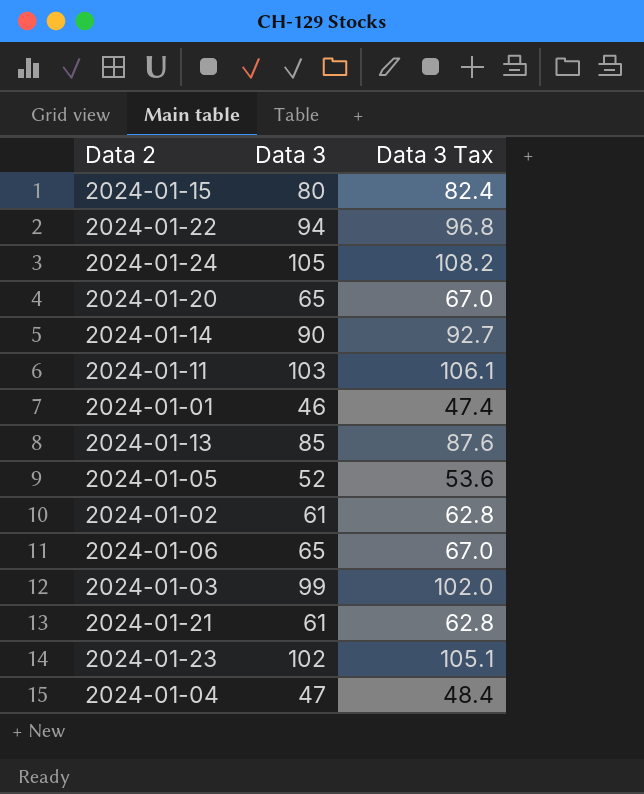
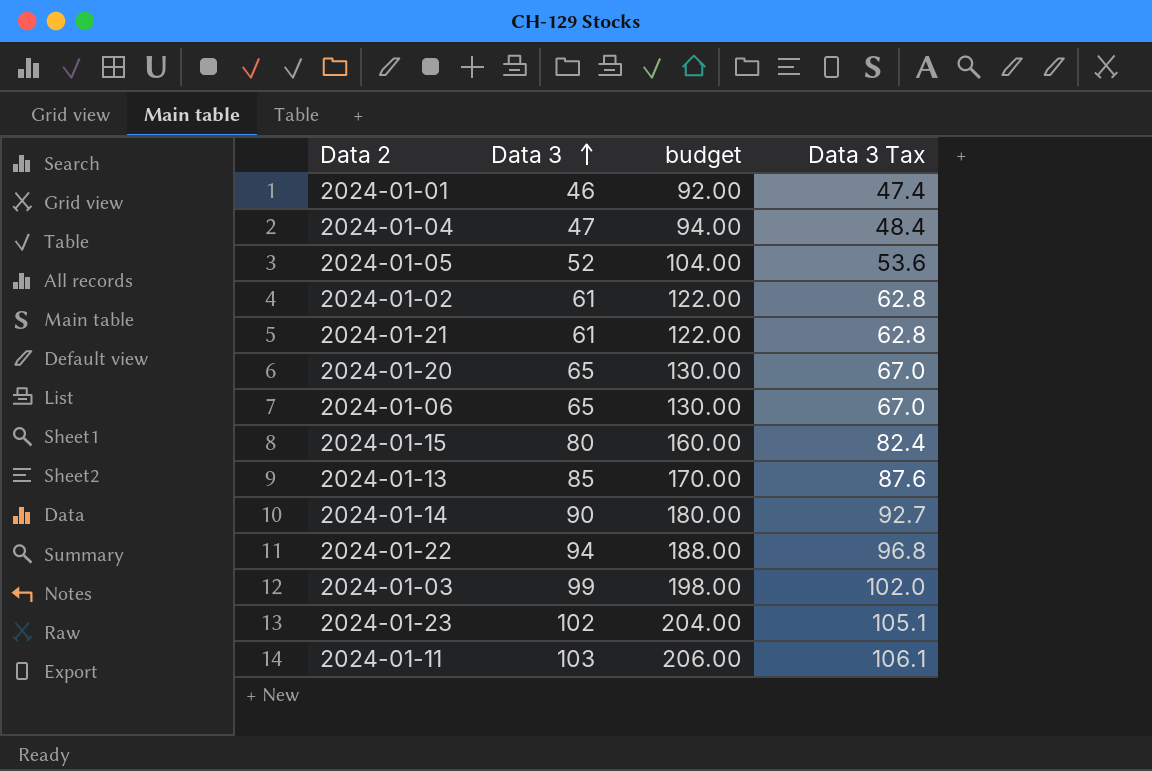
row order: none -> Data 3 ascending
column budget | formula: none -> [Data 3] * 2
row 2024-01-24: 105 | 108.2 -> none

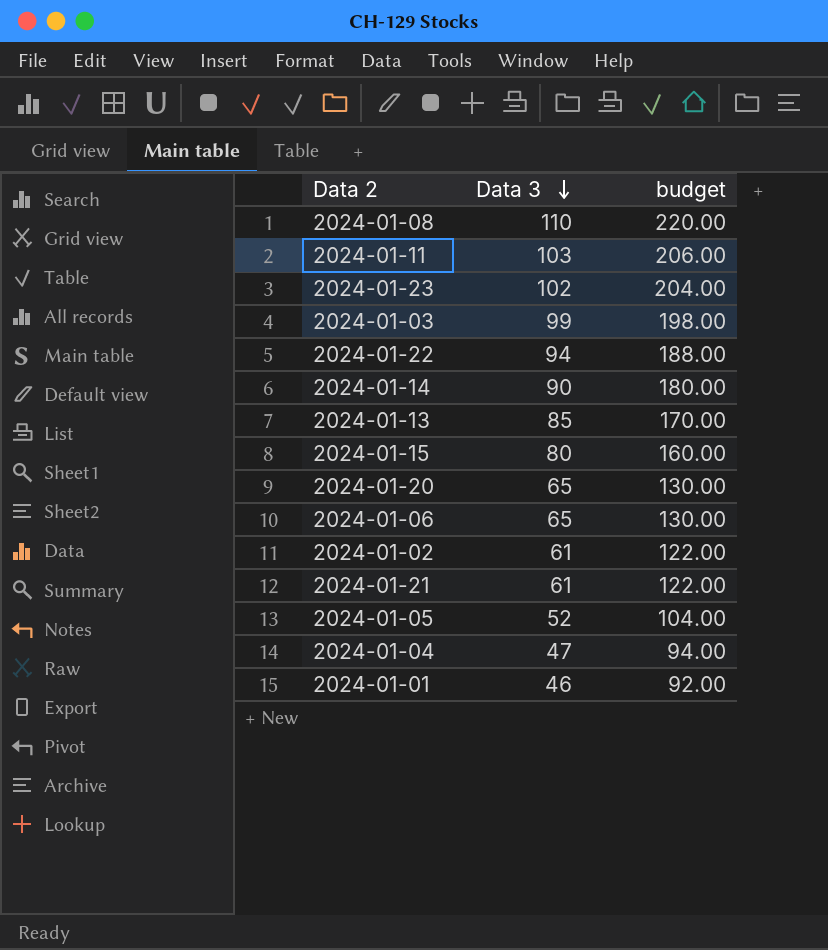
row order: Data 3 ascending -> Data 3 descending
column Data 3 Tax | formula: [Data 3] * 1.03 -> none
row 2024-01-08: none -> 110 | 220.00

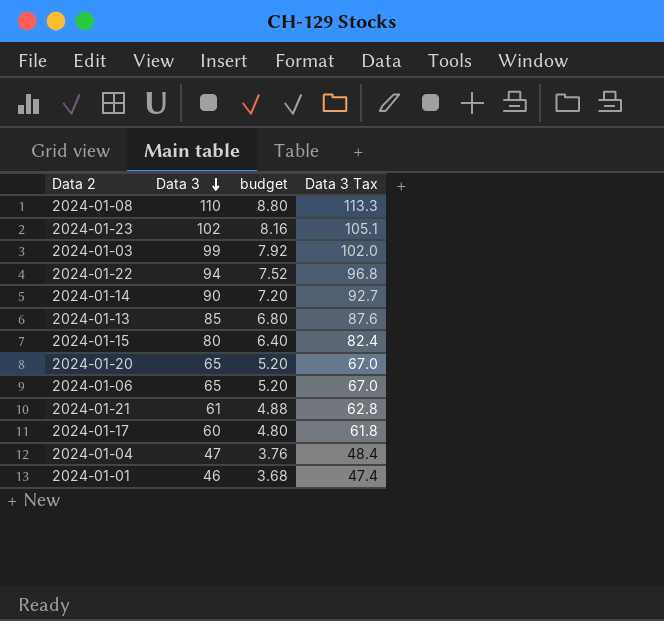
column budget | formula: [Data 3] * 2 -> [Data 3] * 0.08
column Data 3 Tax | formula: none -> [Data 3] * 1.03
row 2024-01-11: 103 | 206.00 -> none
row 2024-01-02: 61 | 122.00 -> none
row 2024-01-05: 52 | 104.00 -> none
row 2024-01-17: none -> 60 | 4.80 | 61.8

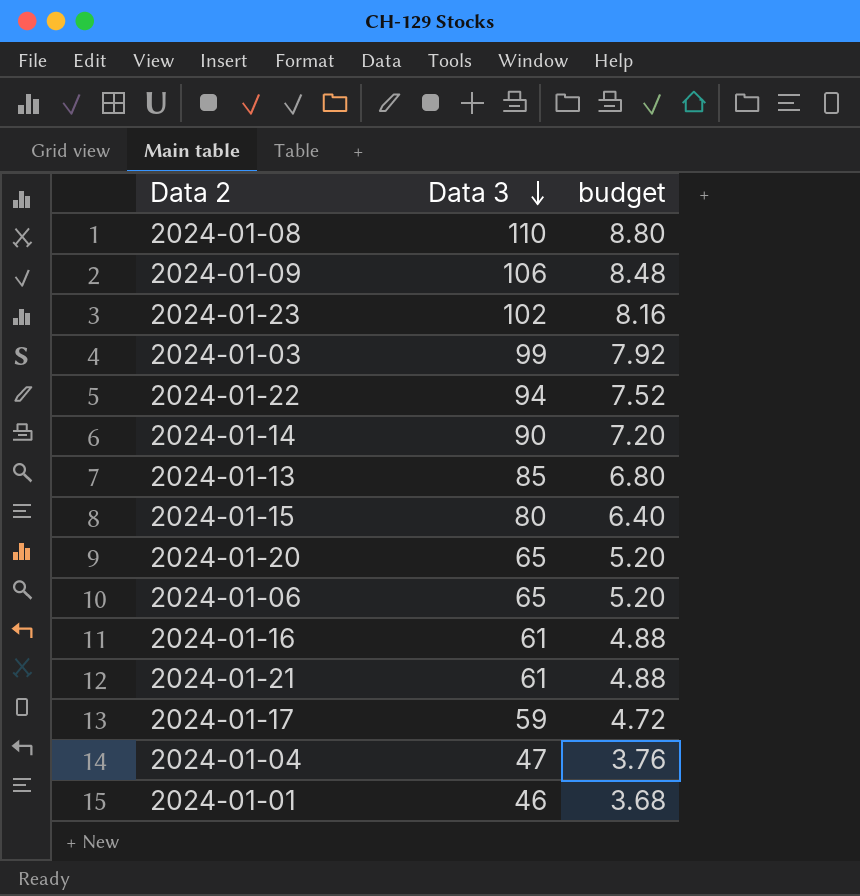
column Data 3 Tax | formula: [Data 3] * 1.03 -> none
row 2024-01-09: none -> 106 | 8.48
row 2024-01-16: none -> 61 | 4.88
2024-01-17 | Data 3: 60 -> 59
2024-01-17 | budget: 4.80 -> 4.72

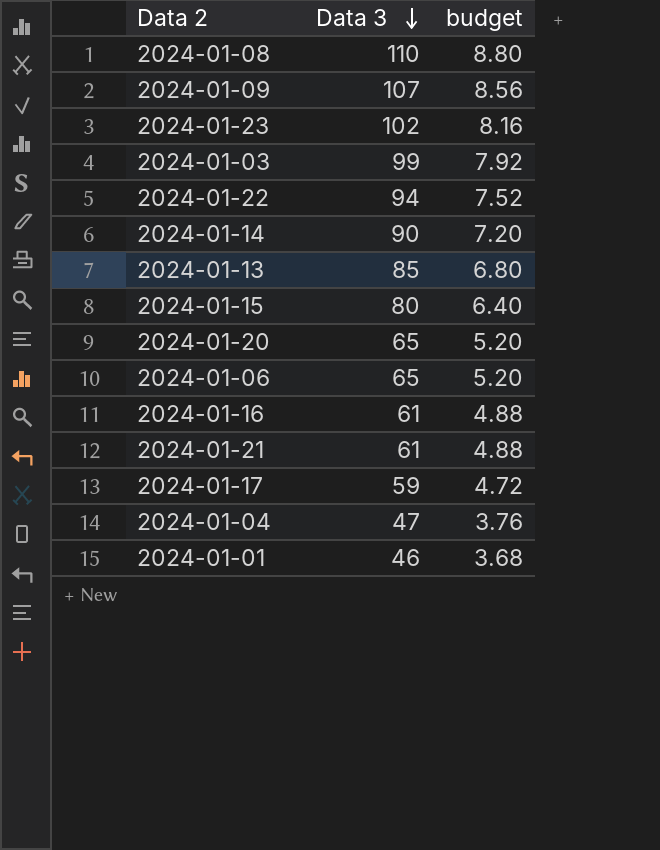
2024-01-09 | Data 3: 106 -> 107
2024-01-09 | budget: 8.48 -> 8.56

